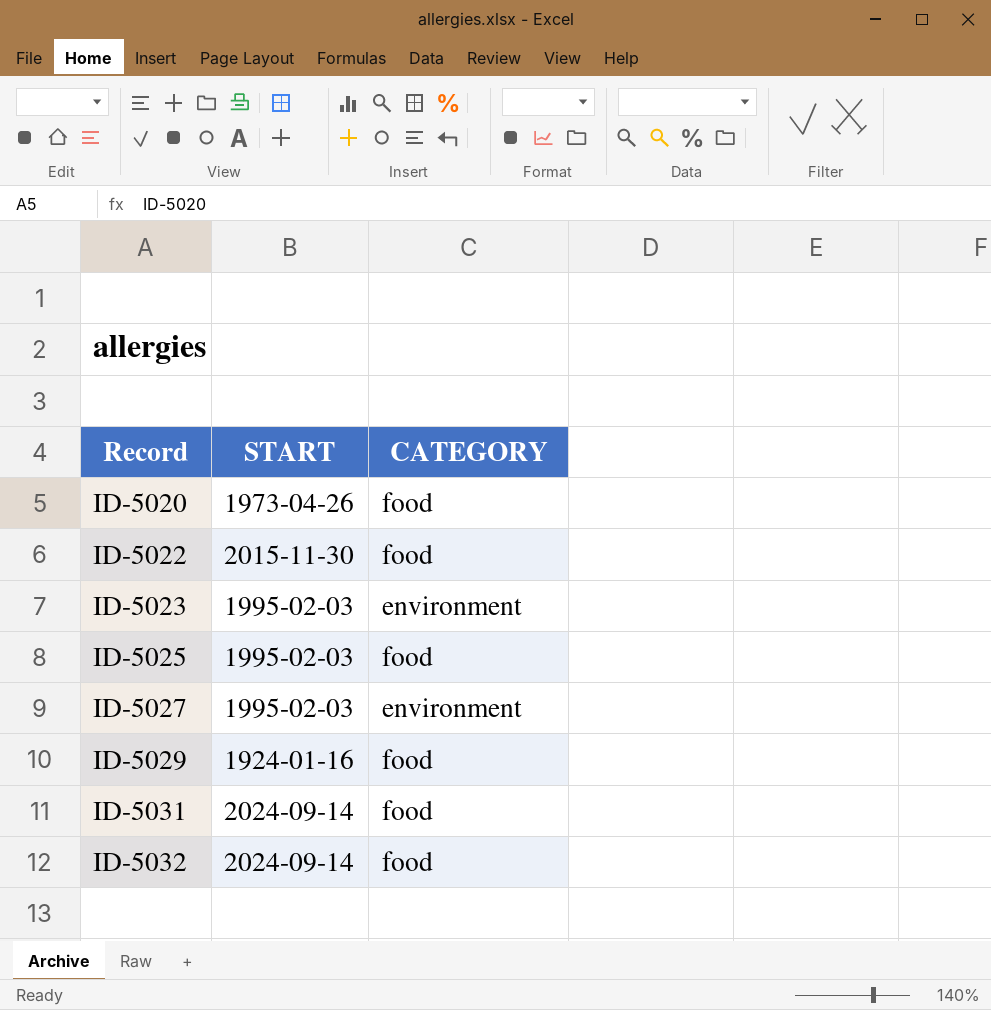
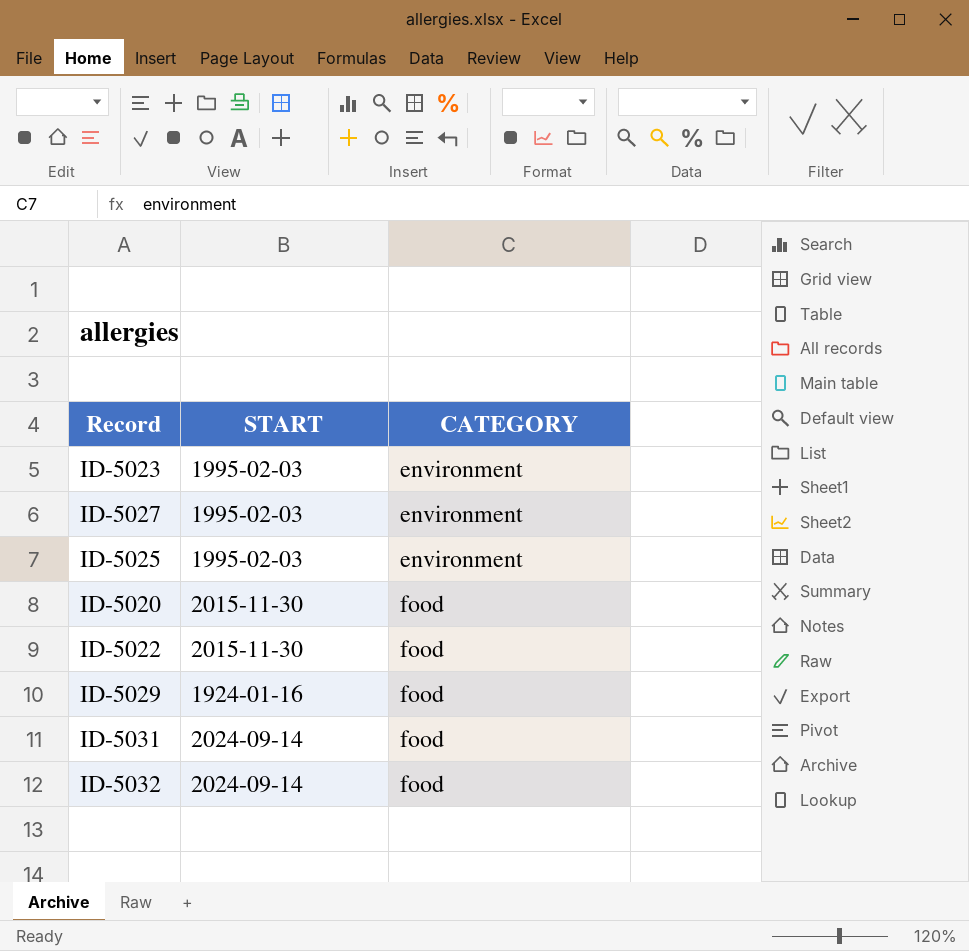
row order: Record ascending -> CATEGORY ascending
ID-5025 | CATEGORY: food -> environment
ID-5020 | START: 1973-04-26 -> 2015-11-30

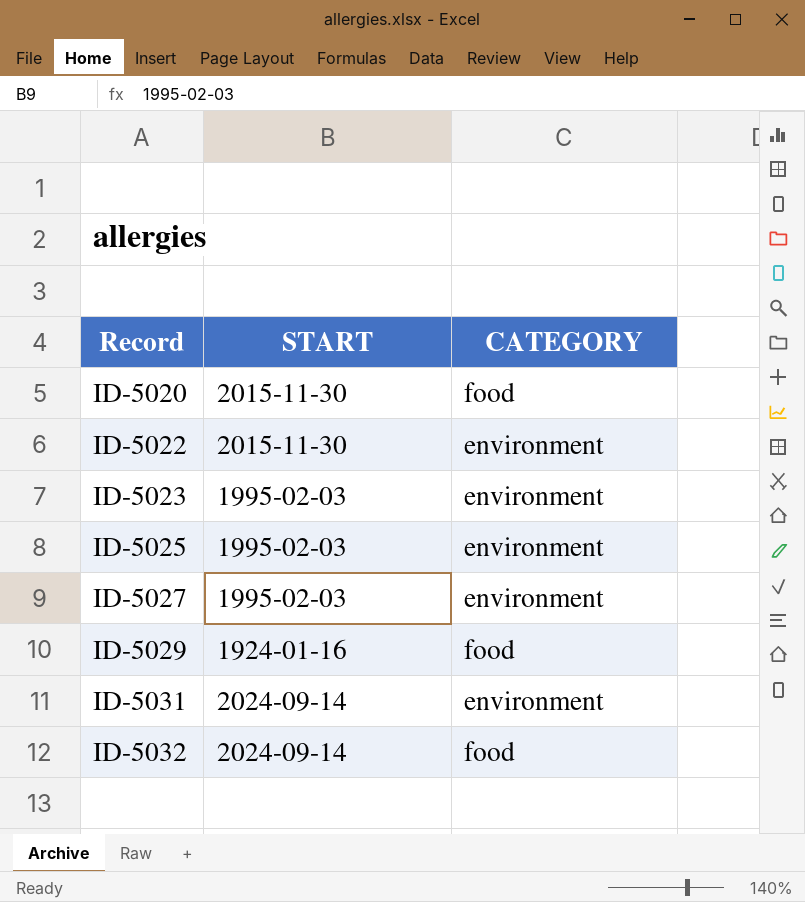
row order: CATEGORY ascending -> Record ascending
ID-5022 | CATEGORY: food -> environment
ID-5031 | CATEGORY: food -> environment

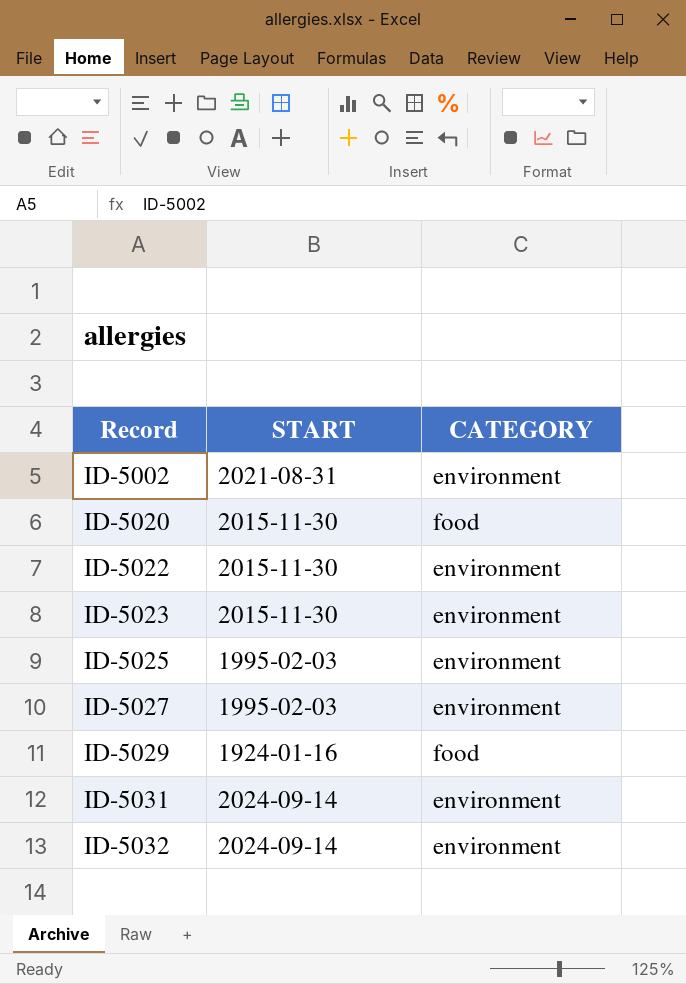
row ID-5002: none -> 2021-08-31 | environment
ID-5023 | START: 1995-02-03 -> 2015-11-30
ID-5032 | CATEGORY: food -> environment

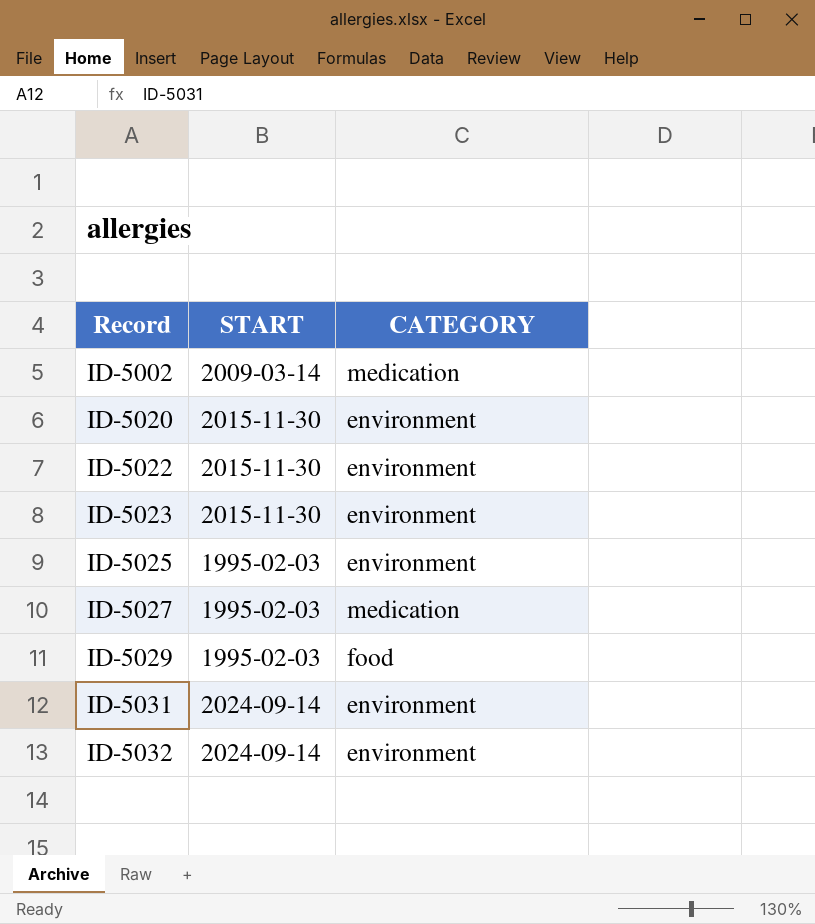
ID-5002 | START: 2021-08-31 -> 2009-03-14
ID-5002 | CATEGORY: environment -> medication
ID-5020 | CATEGORY: food -> environment
ID-5027 | CATEGORY: environment -> medication
ID-5029 | START: 1924-01-16 -> 1995-02-03

